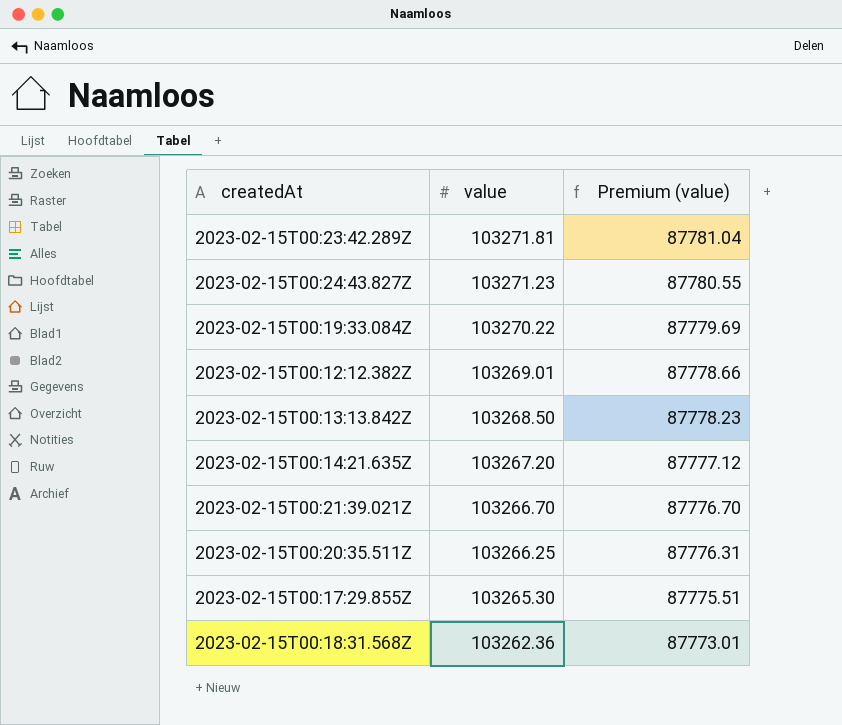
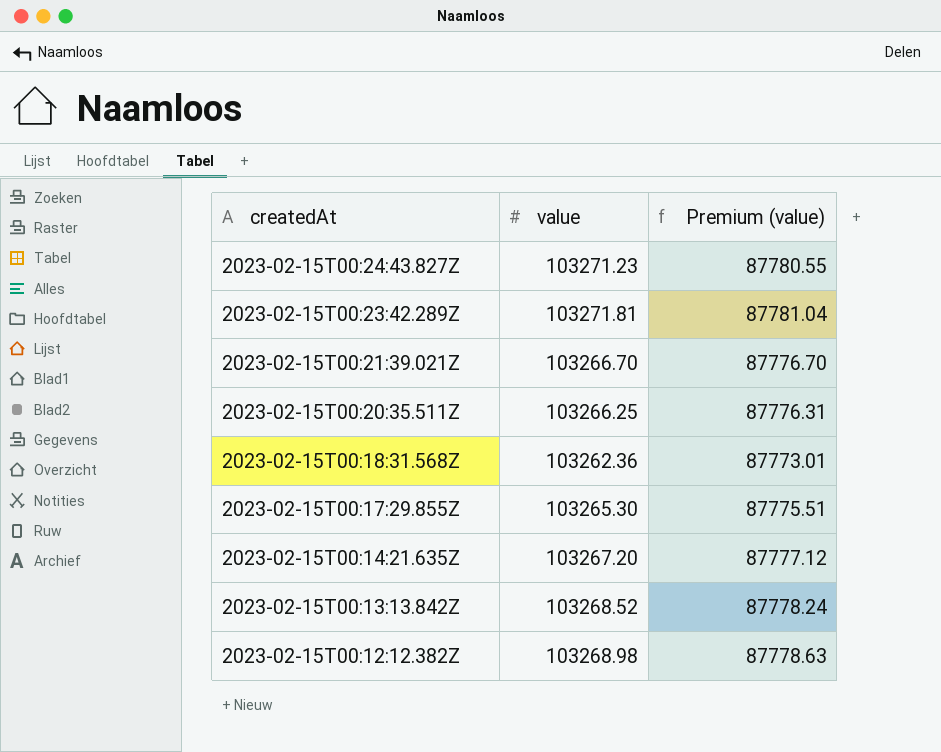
row order: value descending -> createdAt descending
row 2023-02-15T00:19:33.084Z: 103270.22 | 87779.69 -> none
2023-02-15T00:13:13.842Z | value: 103268.50 -> 103268.52
2023-02-15T00:13:13.842Z | Premium (value): 87778.23 -> 87778.24
2023-02-15T00:12:12.382Z | value: 103269.01 -> 103268.98
2023-02-15T00:12:12.382Z | Premium (value): 87778.66 -> 87778.63

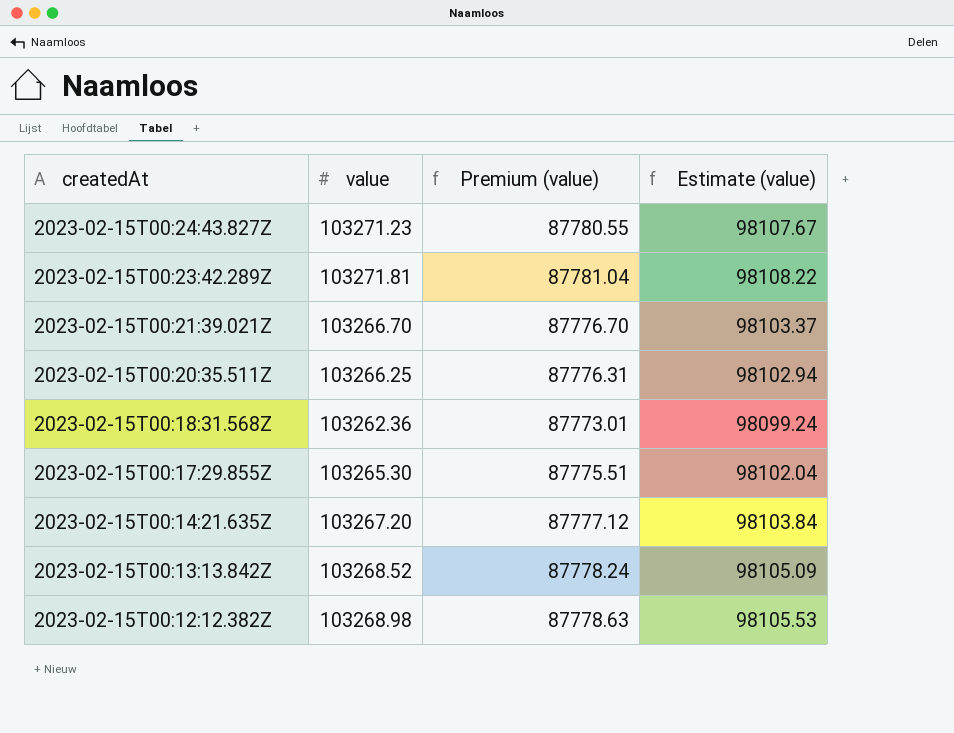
column Estimate (value) | formula: none -> [value] * 0.95

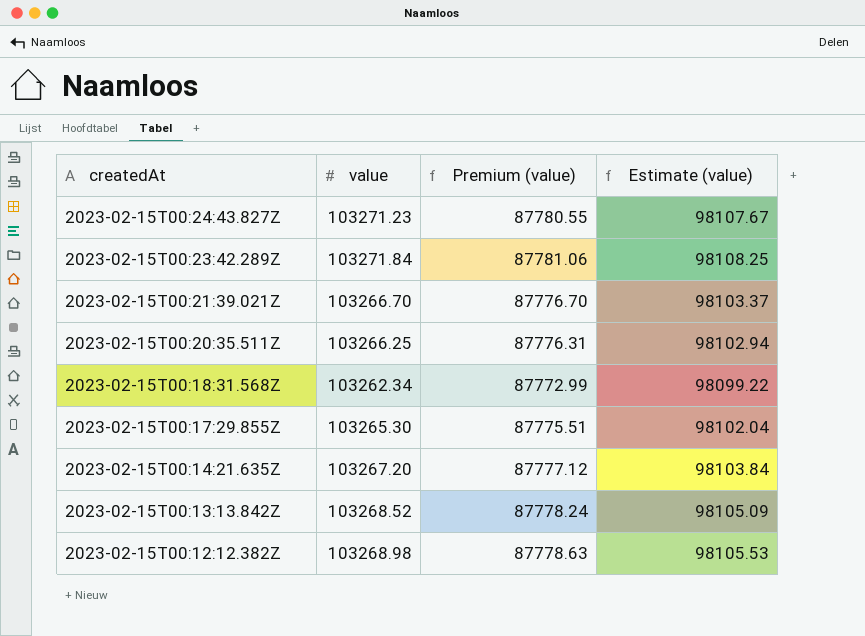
2023-02-15T00:23:42.289Z | value: 103271.81 -> 103271.84
2023-02-15T00:23:42.289Z | Premium (value): 87781.04 -> 87781.06
2023-02-15T00:23:42.289Z | Estimate (value): 98108.22 -> 98108.25
2023-02-15T00:18:31.568Z | value: 103262.36 -> 103262.34
2023-02-15T00:18:31.568Z | Premium (value): 87773.01 -> 87772.99
2023-02-15T00:18:31.568Z | Estimate (value): 98099.24 -> 98099.22

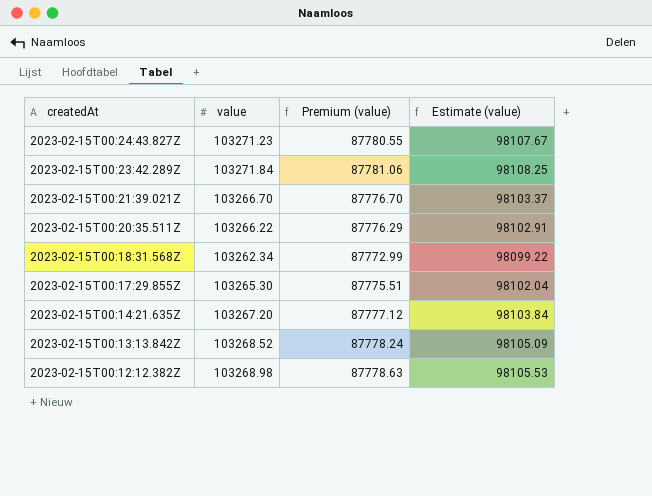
2023-02-15T00:20:35.511Z | value: 103266.25 -> 103266.22
2023-02-15T00:20:35.511Z | Premium (value): 87776.31 -> 87776.29
2023-02-15T00:20:35.511Z | Estimate (value): 98102.94 -> 98102.91

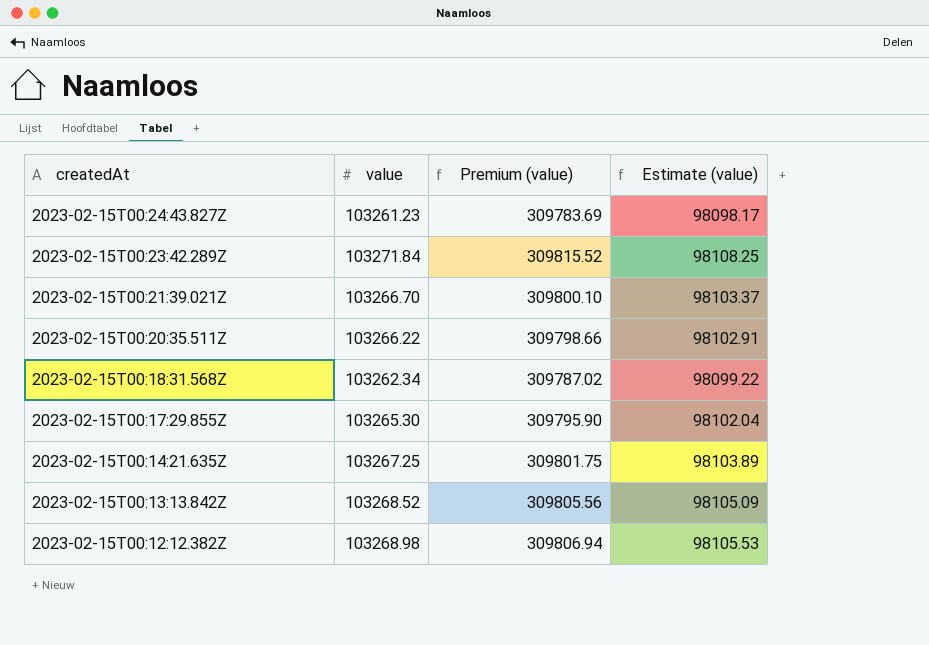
column Premium (value) | formula: [value] * 0.85 -> [value] * 3
2023-02-15T00:24:43.827Z | value: 103271.23 -> 103261.23
2023-02-15T00:24:43.827Z | Estimate (value): 98107.67 -> 98098.17
2023-02-15T00:14:21.635Z | value: 103267.20 -> 103267.25
2023-02-15T00:14:21.635Z | Estimate (value): 98103.84 -> 98103.89

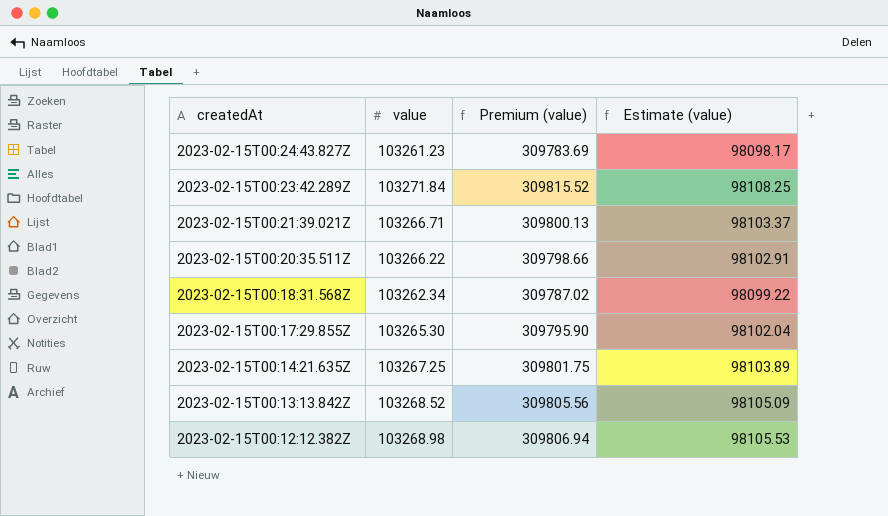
2023-02-15T00:21:39.021Z | value: 103266.70 -> 103266.71
2023-02-15T00:21:39.021Z | Premium (value): 309800.10 -> 309800.13

